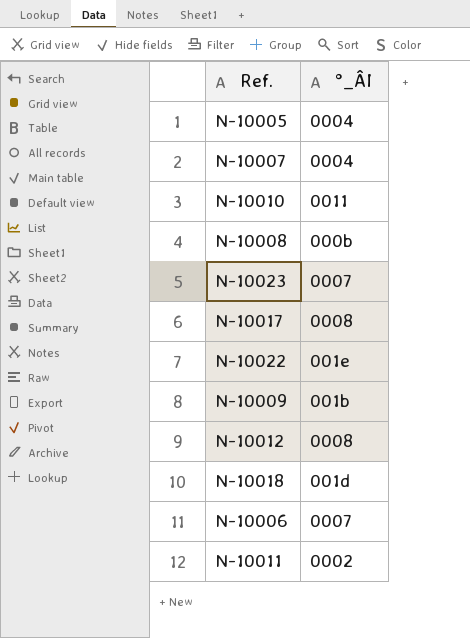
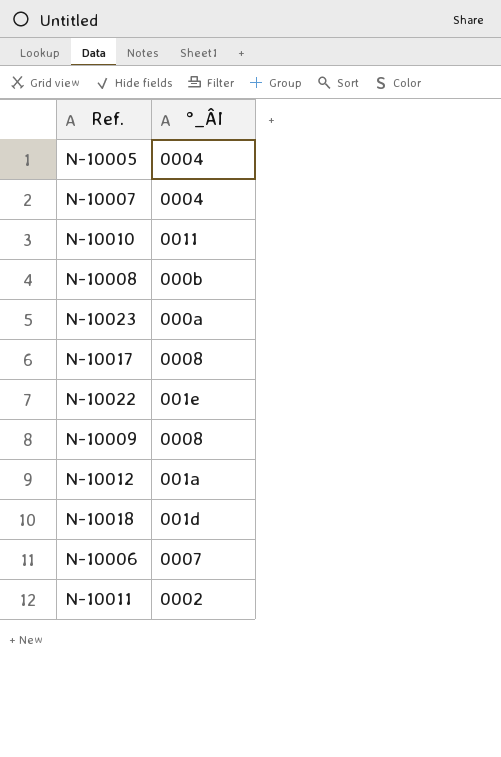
N-10023 | °_ÂI: 0007 -> 000a
N-10009 | °_ÂI: 001b -> 0008
N-10012 | °_ÂI: 0008 -> 001a

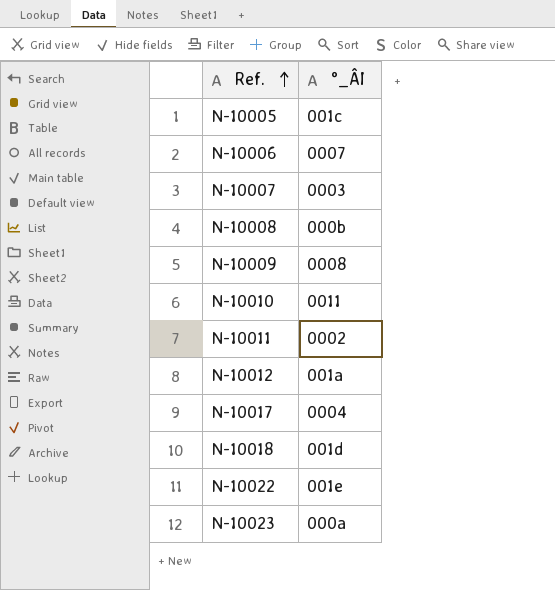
row order: none -> Ref. ascending
N-10005 | °_ÂI: 0004 -> 001c
N-10007 | °_ÂI: 0004 -> 0003
N-10017 | °_ÂI: 0008 -> 0004

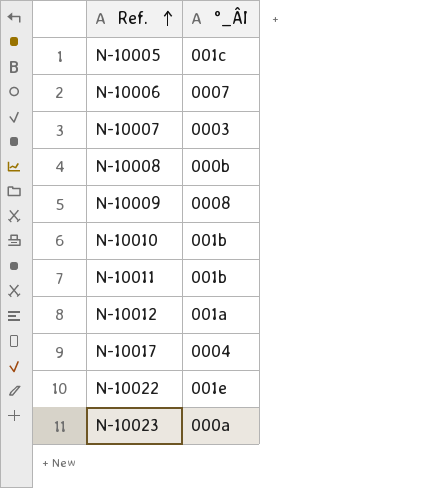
row N-10018: 001d -> none
N-10010 | °_ÂI: 0011 -> 001b
N-10011 | °_ÂI: 0002 -> 001b

